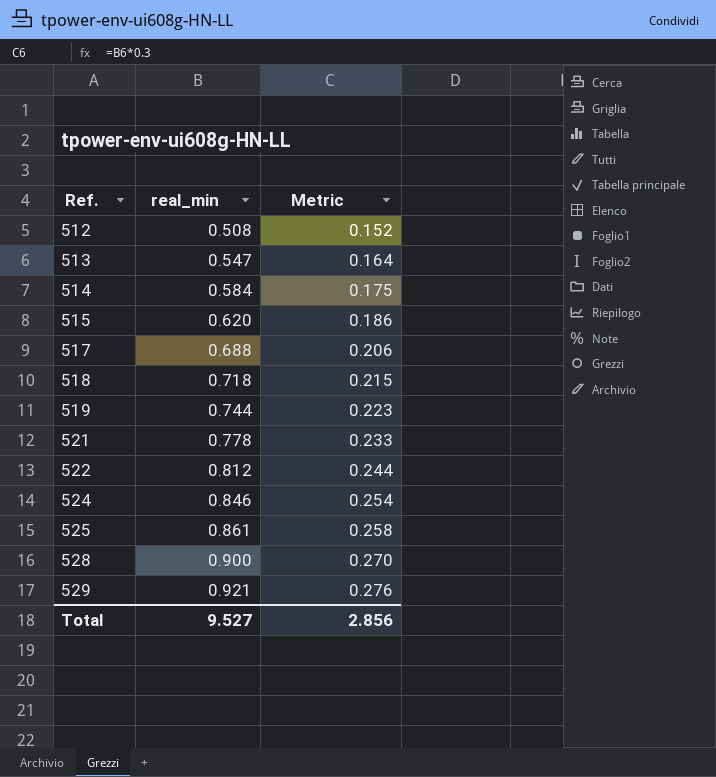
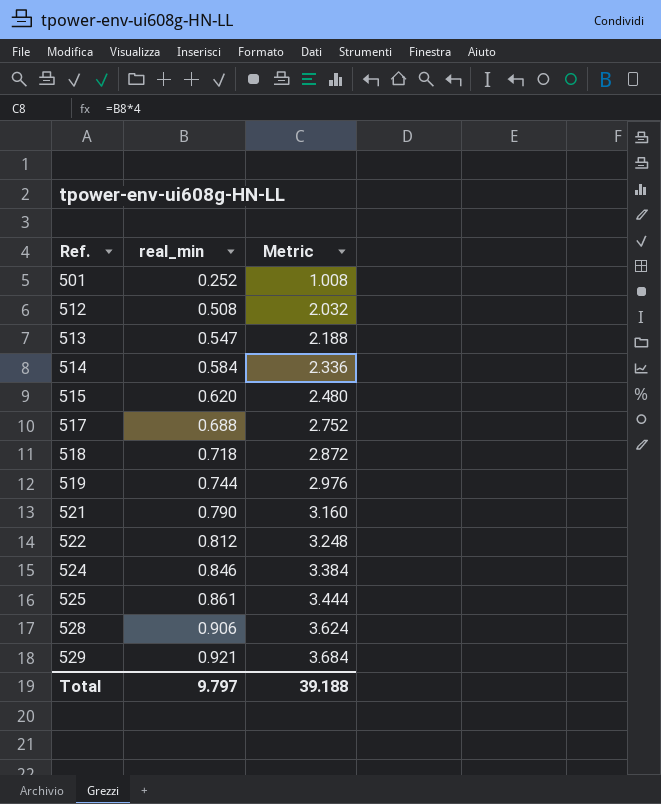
column Metric | formula: [real_min] * 0.3 -> [real_min] * 4
row 501: none -> 0.252 | 1.008
521 | real_min: 0.778 -> 0.790
528 | real_min: 0.900 -> 0.906
Total | real_min: 9.527 -> 9.797
Total | Metric: 2.856 -> 39.188

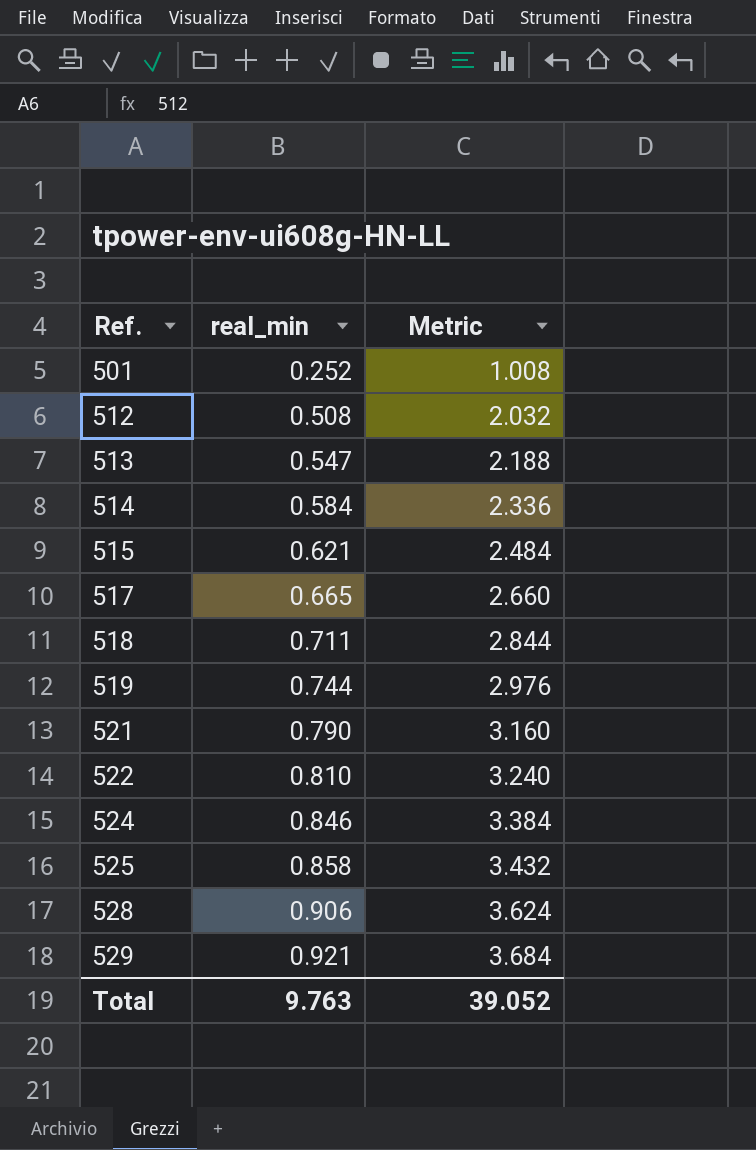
515 | real_min: 0.620 -> 0.621
515 | Metric: 2.480 -> 2.484
517 | real_min: 0.688 -> 0.665
517 | Metric: 2.752 -> 2.660
518 | real_min: 0.718 -> 0.711
518 | Metric: 2.872 -> 2.844
522 | real_min: 0.812 -> 0.810
522 | Metric: 3.248 -> 3.240
525 | real_min: 0.861 -> 0.858
525 | Metric: 3.444 -> 3.432
Total | real_min: 9.797 -> 9.763
Total | Metric: 39.188 -> 39.052

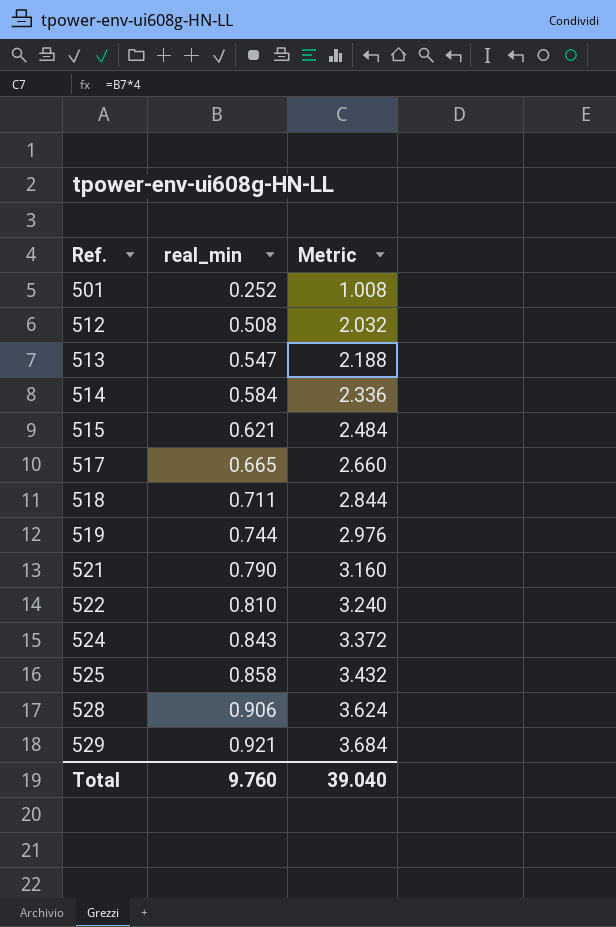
524 | real_min: 0.846 -> 0.843
524 | Metric: 3.384 -> 3.372
Total | real_min: 9.763 -> 9.760
Total | Metric: 39.052 -> 39.040

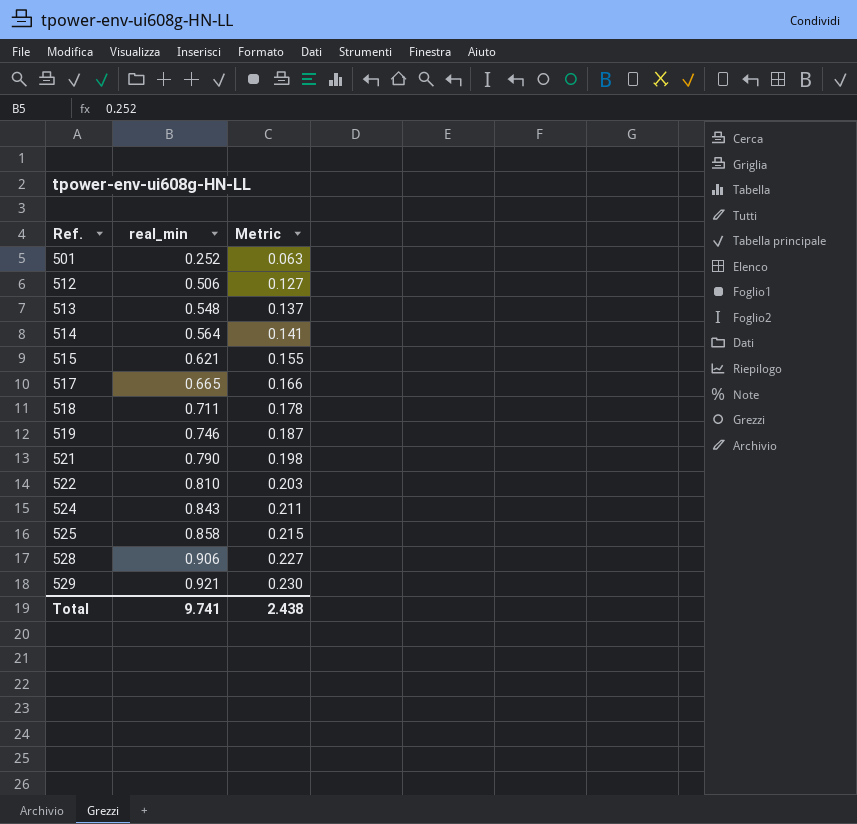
column Metric | formula: [real_min] * 4 -> [real_min] * 0.25
512 | real_min: 0.508 -> 0.506
513 | real_min: 0.547 -> 0.548
514 | real_min: 0.584 -> 0.564
519 | real_min: 0.744 -> 0.746
Total | real_min: 9.760 -> 9.741
Total | Metric: 39.040 -> 2.438

